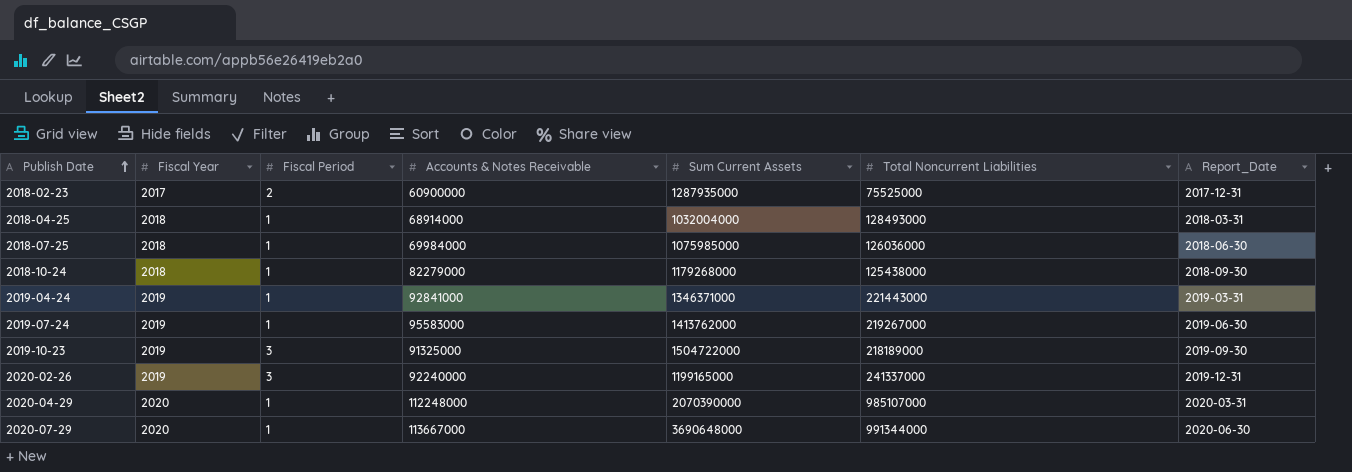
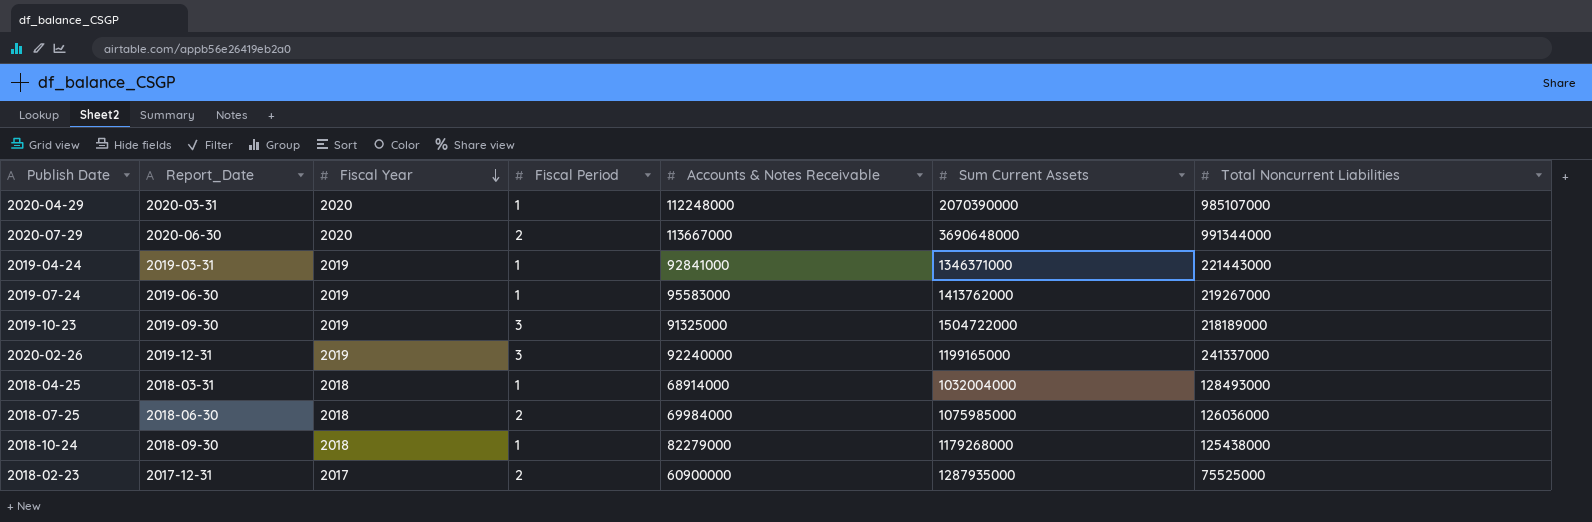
row order: Publish Date ascending -> Fiscal Year descending
column Report_Date | position: 7 -> 2
2020-07-29 | Fiscal Period: 1 -> 2
2018-07-25 | Fiscal Period: 1 -> 2

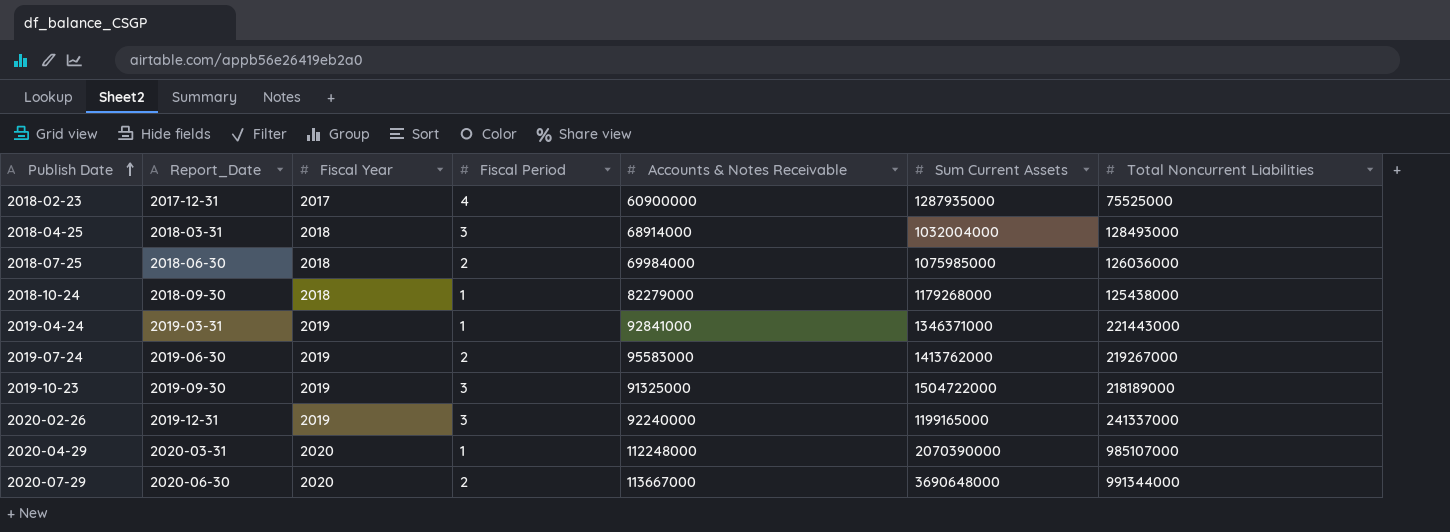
row order: Fiscal Year descending -> Publish Date ascending
2018-02-23 | Fiscal Period: 2 -> 4
2018-04-25 | Fiscal Period: 1 -> 3
2019-07-24 | Fiscal Period: 1 -> 2

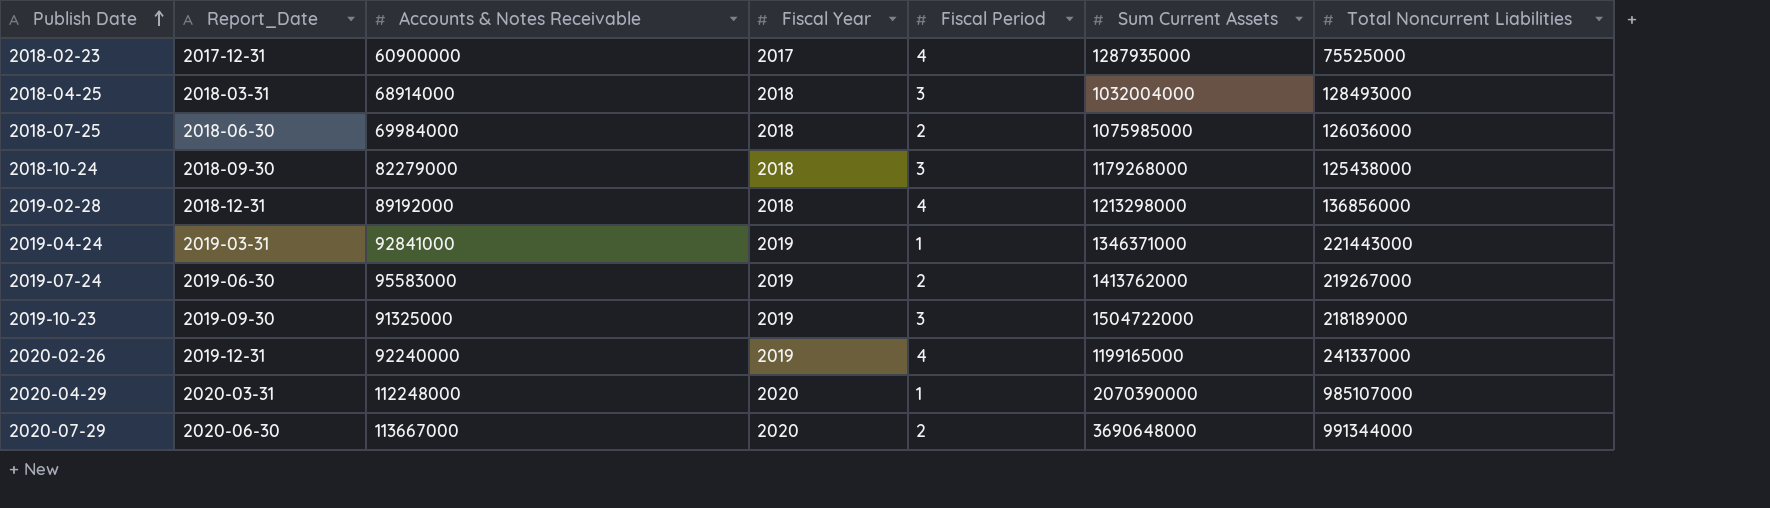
column Accounts & Notes Receivable | position: 5 -> 3
2018-10-24 | Fiscal Period: 1 -> 3
row 2019-02-28: none -> 2018-12-31 | 89192000 | 2018 | 4 | 1213298000 | 136856000
2020-02-26 | Fiscal Period: 3 -> 4

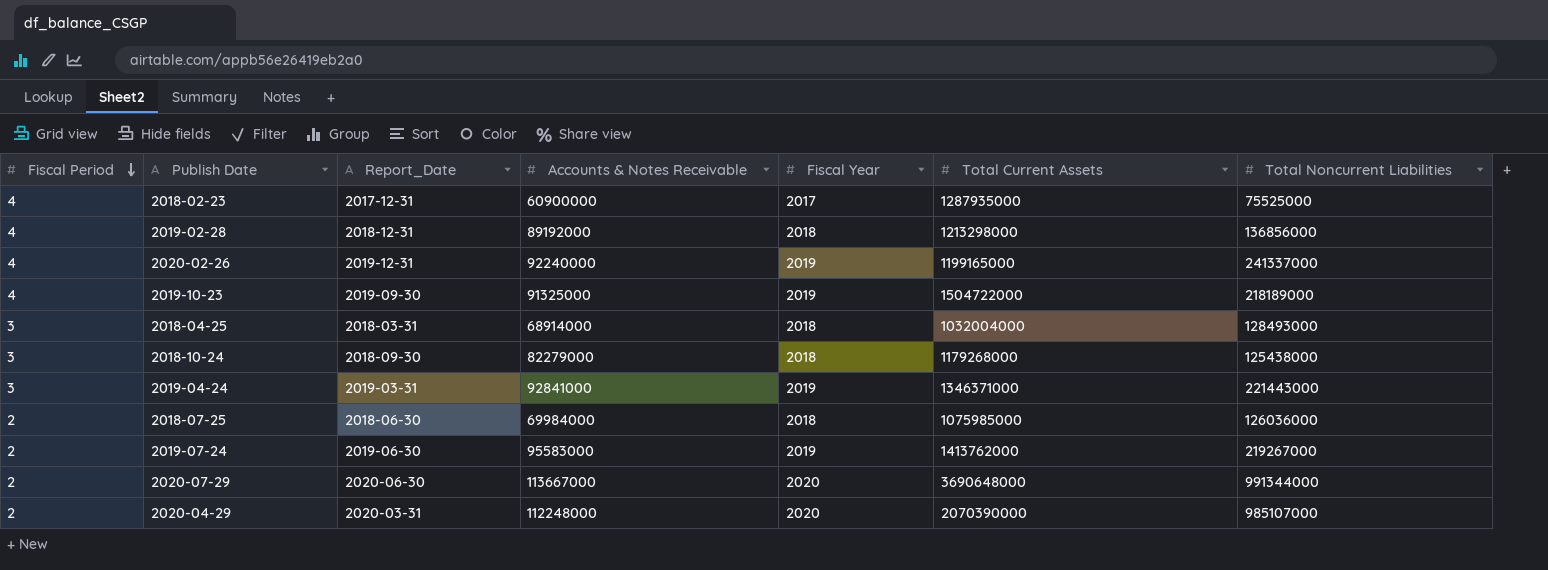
row order: Publish Date ascending -> Fiscal Period descending
column Fiscal Period | position: 5 -> 1
column name: Sum Current Assets -> Total Current Assets
2019-10-23 | Fiscal Period: 3 -> 4
2019-04-24 | Fiscal Period: 1 -> 3
2020-04-29 | Fiscal Period: 1 -> 2

